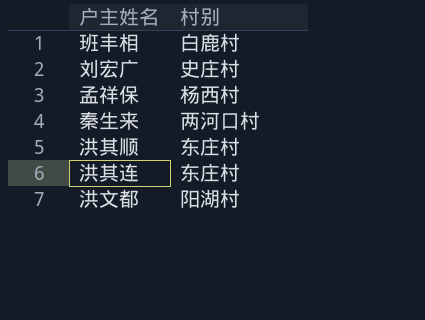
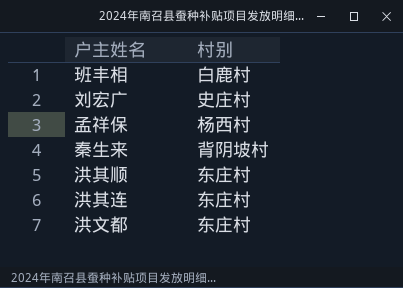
秦生来 | 村别: 两河口村 -> 背阴坡村
洪文都 | 村别: 阳湖村 -> 东庄村

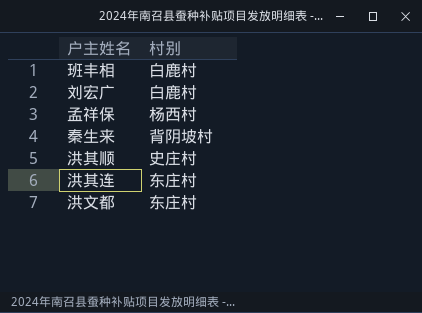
刘宏广 | 村别: 史庄村 -> 白鹿村
洪其顺 | 村别: 东庄村 -> 史庄村

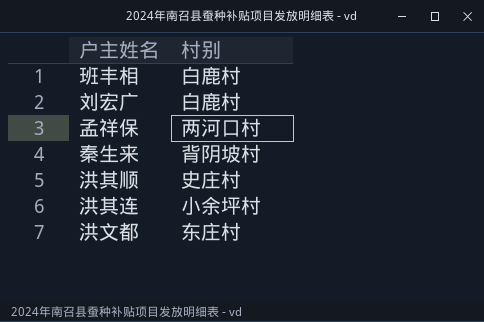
孟祥保 | 村别: 杨西村 -> 两河口村
洪其连 | 村别: 东庄村 -> 小余坪村

